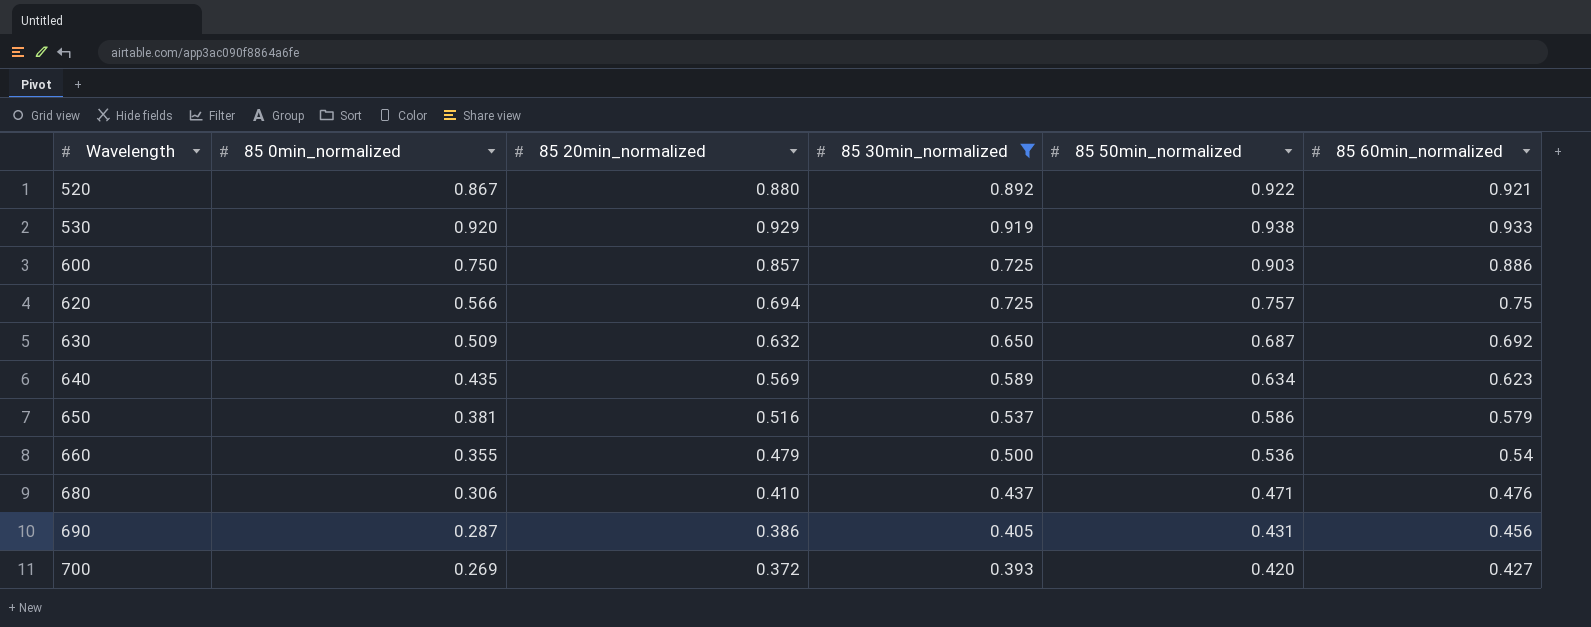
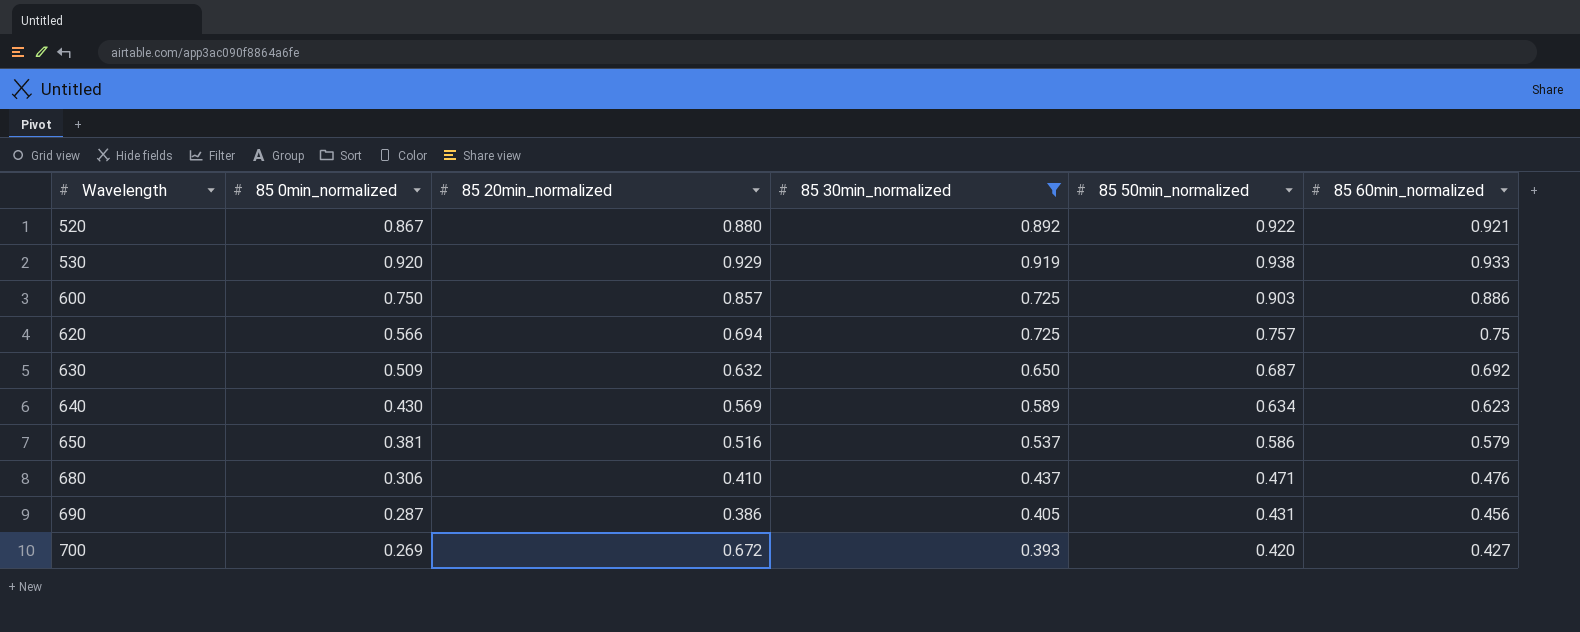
row 660: 0.355 | 0.479 | 0.500 | 0.536 | 0.54 -> none
640 | 85 0min_normalized: 0.435 -> 0.430
700 | 85 20min_normalized: 0.372 -> 0.672

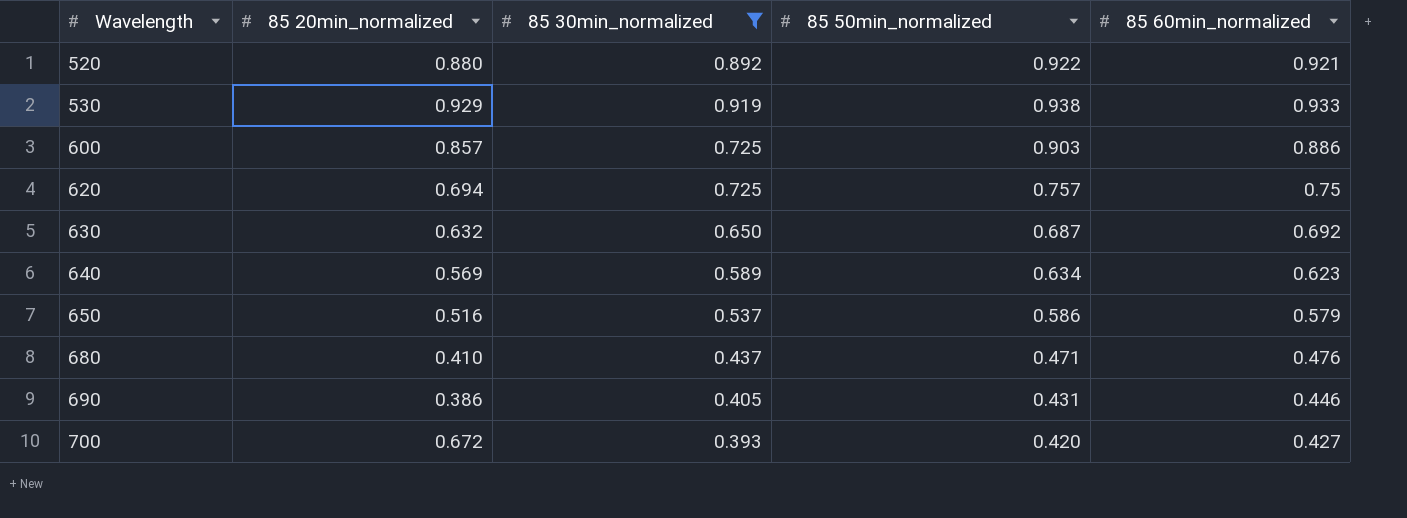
column 85 0min_normalized | position: 2 -> none
690 | 85 60min_normalized: 0.456 -> 0.446

